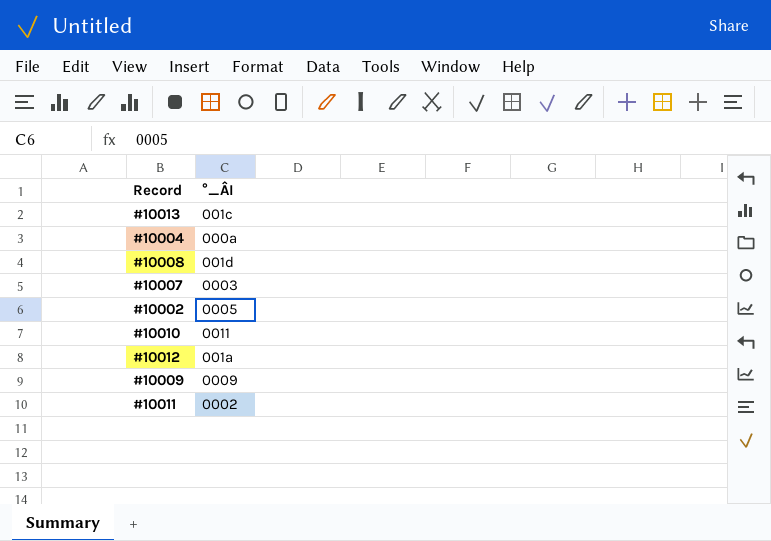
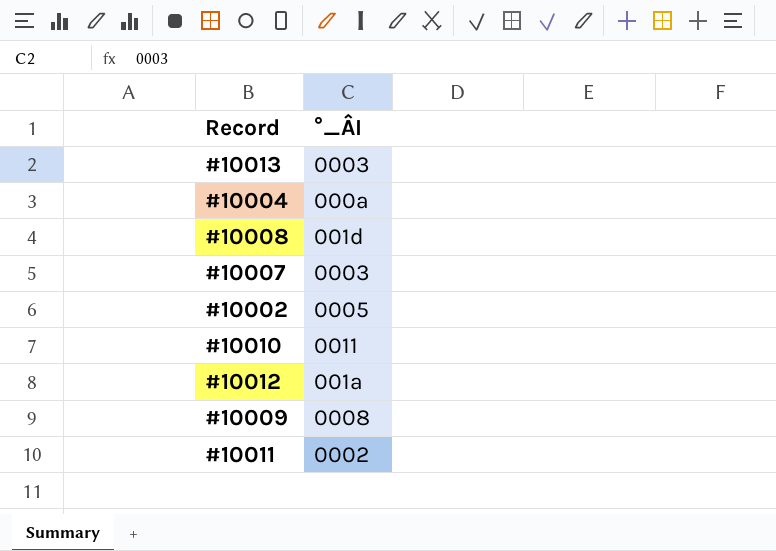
#10013 | °_ÂI: 001c -> 0003
#10009 | °_ÂI: 0009 -> 0008

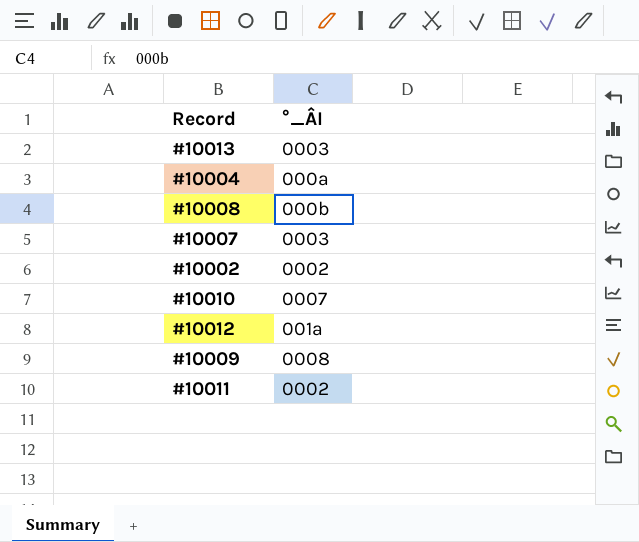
#10008 | °_ÂI: 001d -> 000b
#10002 | °_ÂI: 0005 -> 0002
#10010 | °_ÂI: 0011 -> 0007

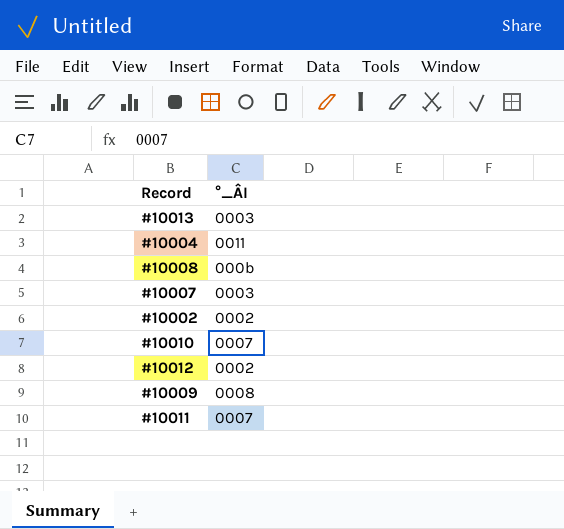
#10004 | °_ÂI: 000a -> 0011
#10012 | °_ÂI: 001a -> 0002
#10011 | °_ÂI: 0002 -> 0007

